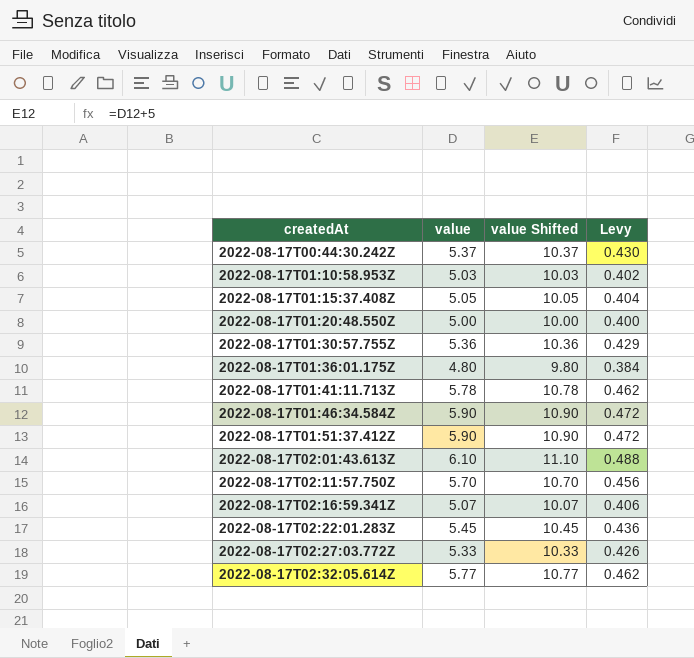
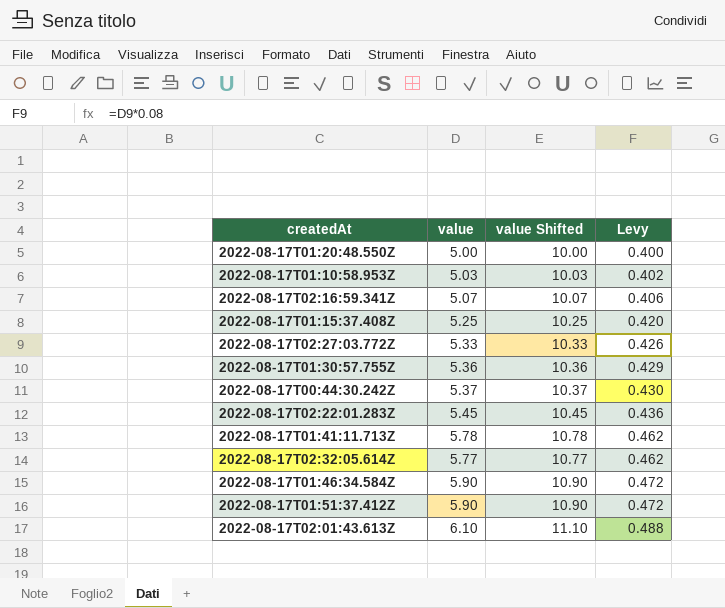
row order: createdAt ascending -> Levy ascending
row 2022-08-17T01:36:01.175Z: 4.80 | 9.80 | 0.384 -> none
row 2022-08-17T02:11:57.750Z: 5.70 | 10.70 | 0.456 -> none
2022-08-17T01:15:37.408Z | value: 5.05 -> 5.25
2022-08-17T01:15:37.408Z | value Shifted: 10.05 -> 10.25
2022-08-17T01:15:37.408Z | Levy: 0.404 -> 0.420

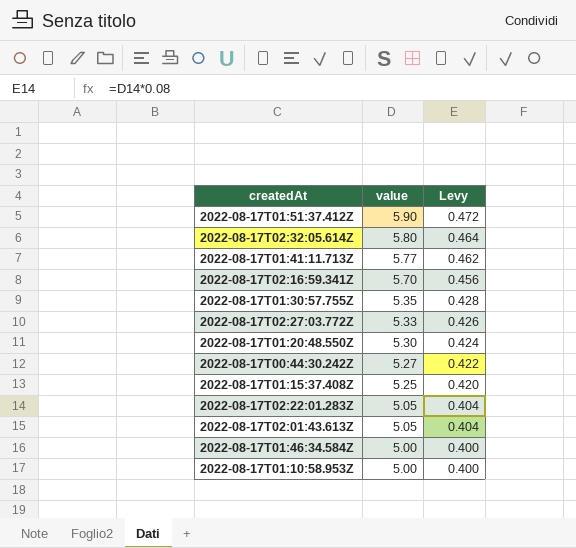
row order: Levy ascending -> value descending
column value Shifted | formula: [value] + 5 -> none
2022-08-17T02:32:05.614Z | value: 5.77 -> 5.80
2022-08-17T02:32:05.614Z | Levy: 0.462 -> 0.464
2022-08-17T01:41:11.713Z | value: 5.78 -> 5.77
2022-08-17T02:16:59.341Z | value: 5.07 -> 5.70
2022-08-17T02:16:59.341Z | Levy: 0.406 -> 0.456
2022-08-17T01:30:57.755Z | value: 5.36 -> 5.35
2022-08-17T01:30:57.755Z | Levy: 0.429 -> 0.428
2022-08-17T01:20:48.550Z | value: 5.00 -> 5.30
2022-08-17T01:20:48.550Z | Levy: 0.400 -> 0.424
2022-08-17T00:44:30.242Z | value: 5.37 -> 5.27
2022-08-17T00:44:30.242Z | Levy: 0.430 -> 0.422
2022-08-17T02:22:01.283Z | value: 5.45 -> 5.05
2022-08-17T02:22:01.283Z | Levy: 0.436 -> 0.404
2022-08-17T02:01:43.613Z | value: 6.10 -> 5.05
2022-08-17T02:01:43.613Z | Levy: 0.488 -> 0.404
2022-08-17T01:46:34.584Z | value: 5.90 -> 5.00
2022-08-17T01:46:34.584Z | Levy: 0.472 -> 0.400
2022-08-17T01:10:58.953Z | value: 5.03 -> 5.00
2022-08-17T01:10:58.953Z | Levy: 0.402 -> 0.400

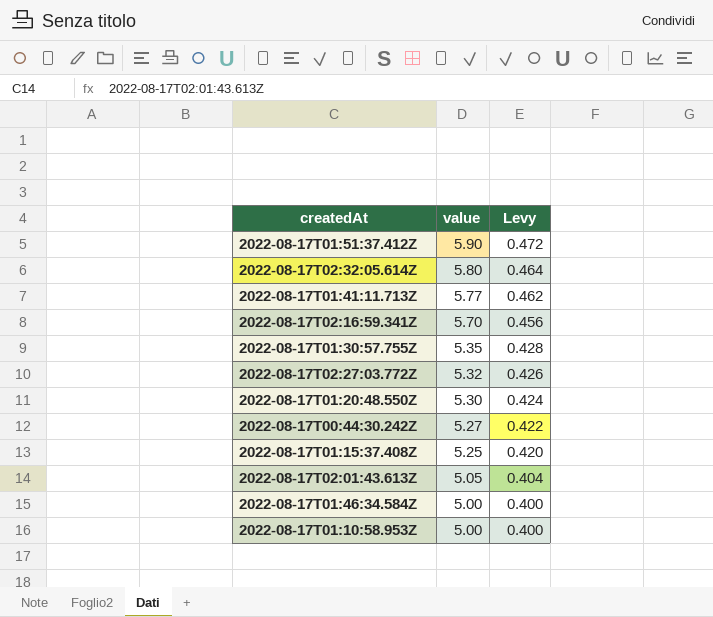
row 2022-08-17T02:22:01.283Z: 5.05 | 0.404 -> none
2022-08-17T02:27:03.772Z | value: 5.33 -> 5.32

